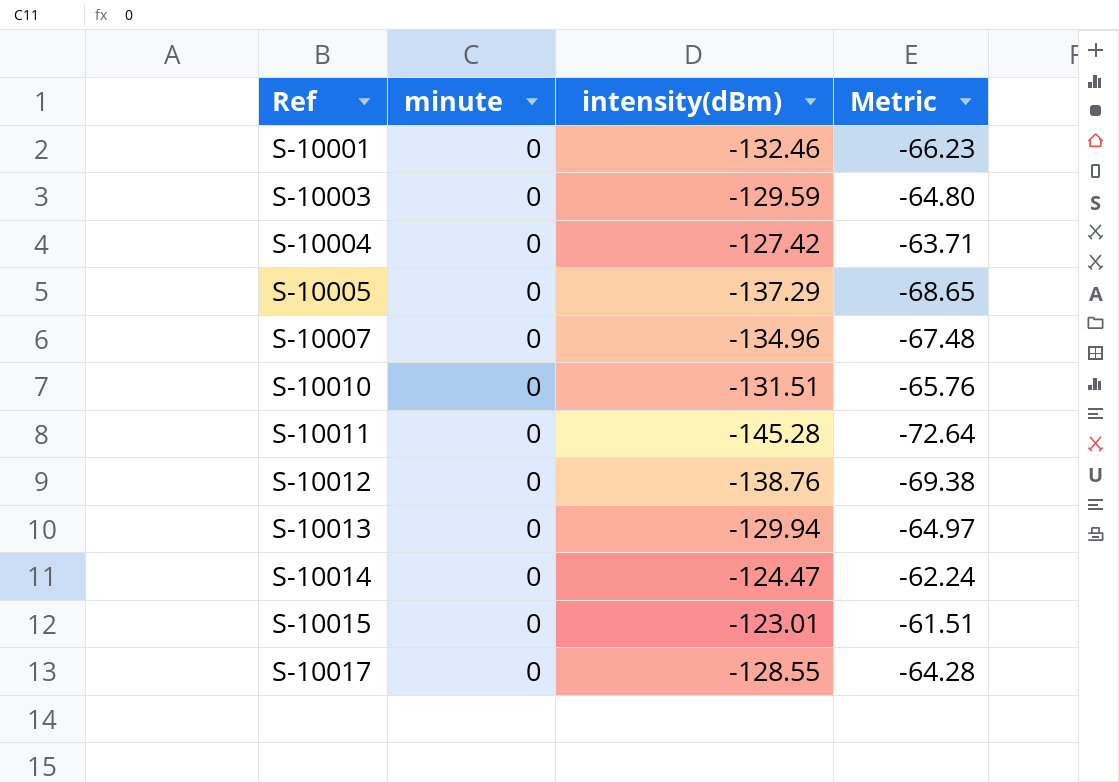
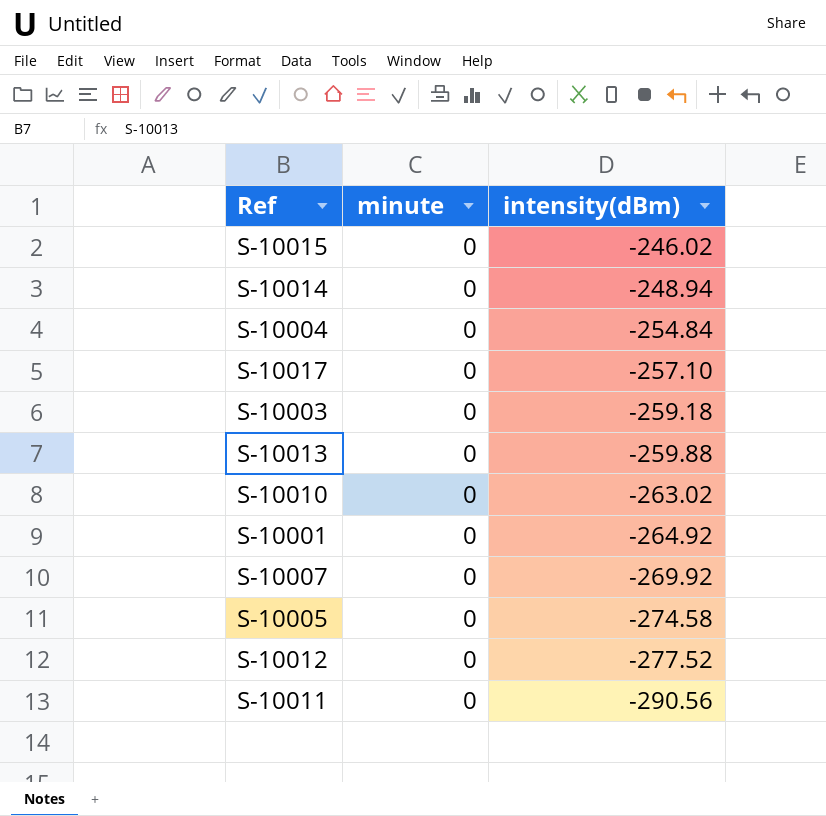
row order: Ref ascending -> intensity(dBm) descending
column Metric | formula: [intensity(dBm)] * 0.5 -> none
S-10015 | intensity(dBm): -123.01 -> -246.02
S-10014 | intensity(dBm): -124.47 -> -248.94
S-10004 | intensity(dBm): -127.42 -> -254.84
S-10017 | intensity(dBm): -128.55 -> -257.10
S-10003 | intensity(dBm): -129.59 -> -259.18
S-10013 | intensity(dBm): -129.94 -> -259.88
S-10010 | intensity(dBm): -131.51 -> -263.02
S-10001 | intensity(dBm): -132.46 -> -264.92
S-10007 | intensity(dBm): -134.96 -> -269.92
S-10005 | intensity(dBm): -137.29 -> -274.58
S-10012 | intensity(dBm): -138.76 -> -277.52
S-10011 | intensity(dBm): -145.28 -> -290.56

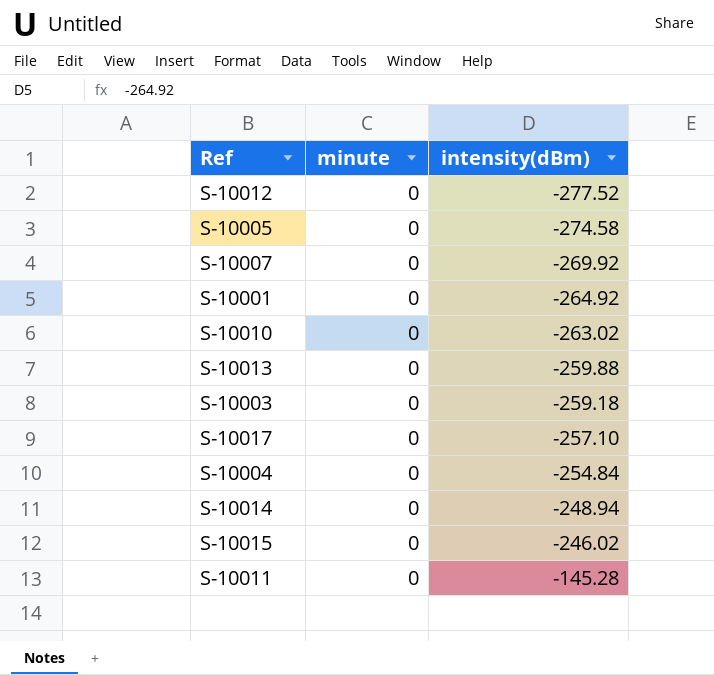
row order: intensity(dBm) descending -> intensity(dBm) ascending
S-10011 | intensity(dBm): -290.56 -> -145.28

